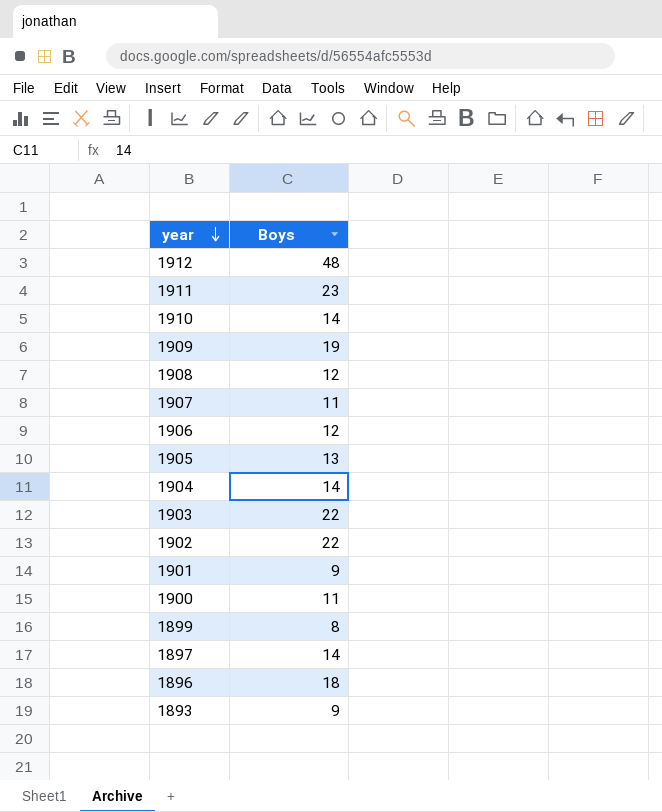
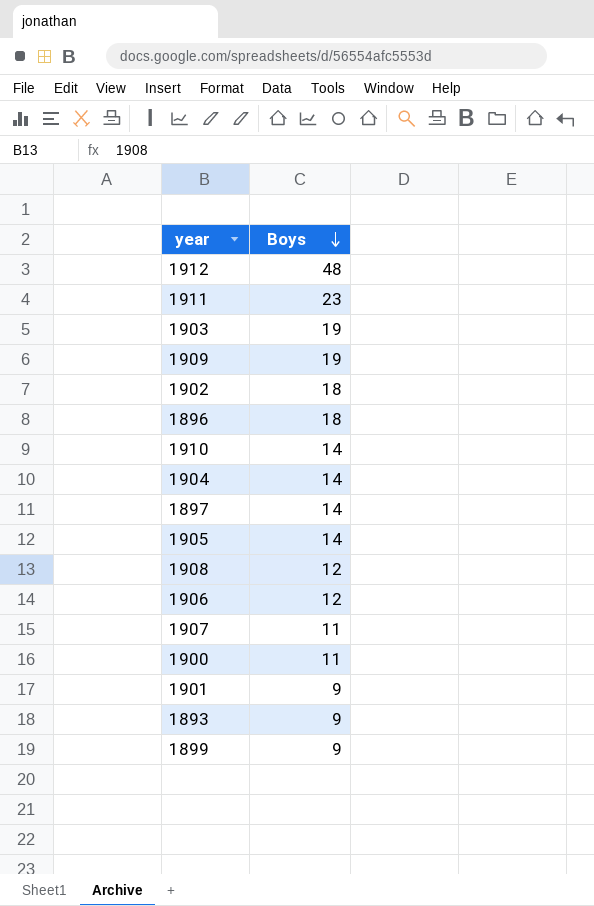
row order: year descending -> Boys descending
1903 | Boys: 22 -> 19
1902 | Boys: 22 -> 18
1905 | Boys: 13 -> 14
1899 | Boys: 8 -> 9

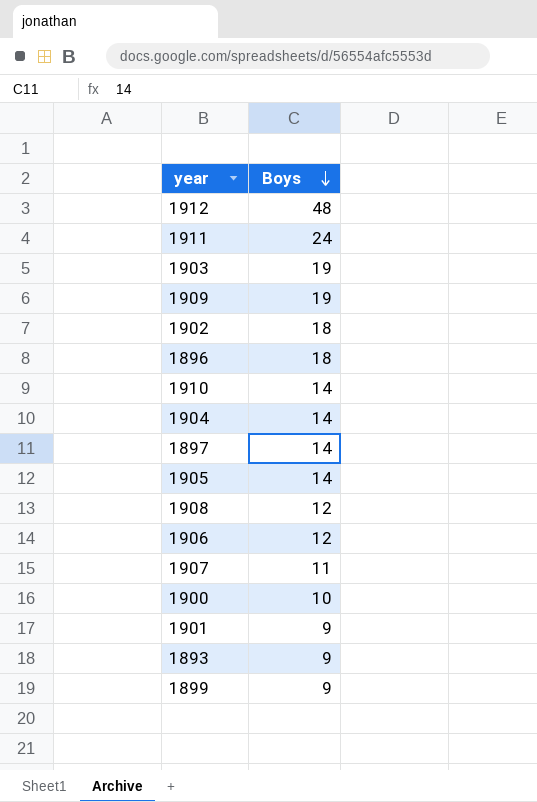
1911 | Boys: 23 -> 24
1900 | Boys: 11 -> 10

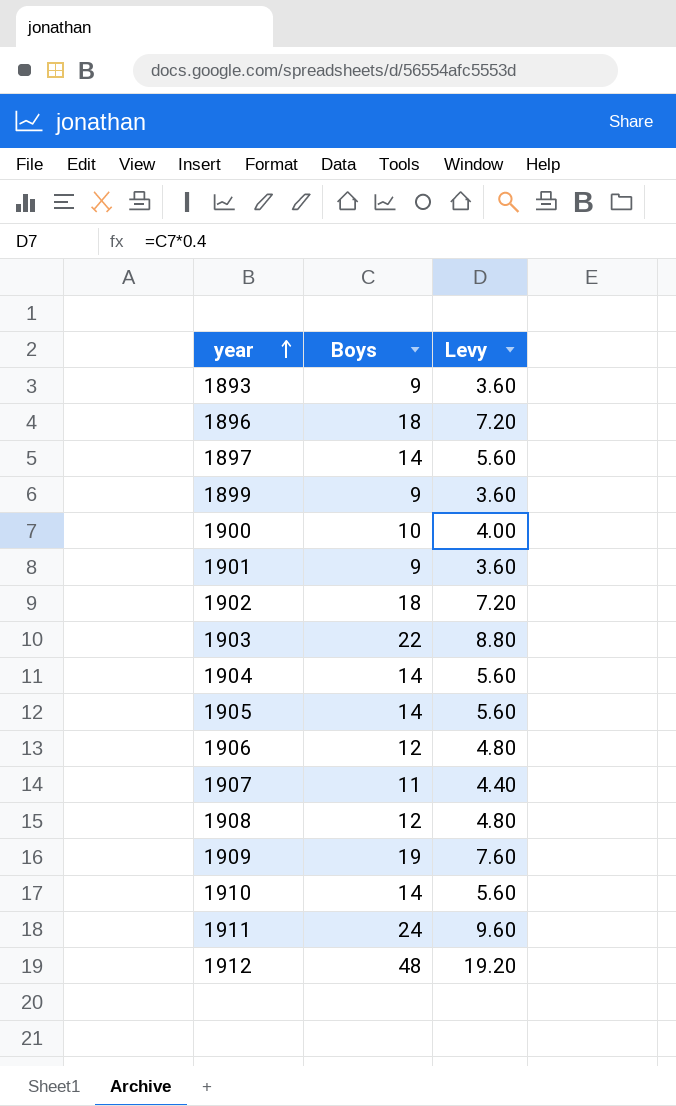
row order: Boys descending -> year ascending
column Levy | formula: none -> [Boys] * 0.4
1903 | Boys: 19 -> 22

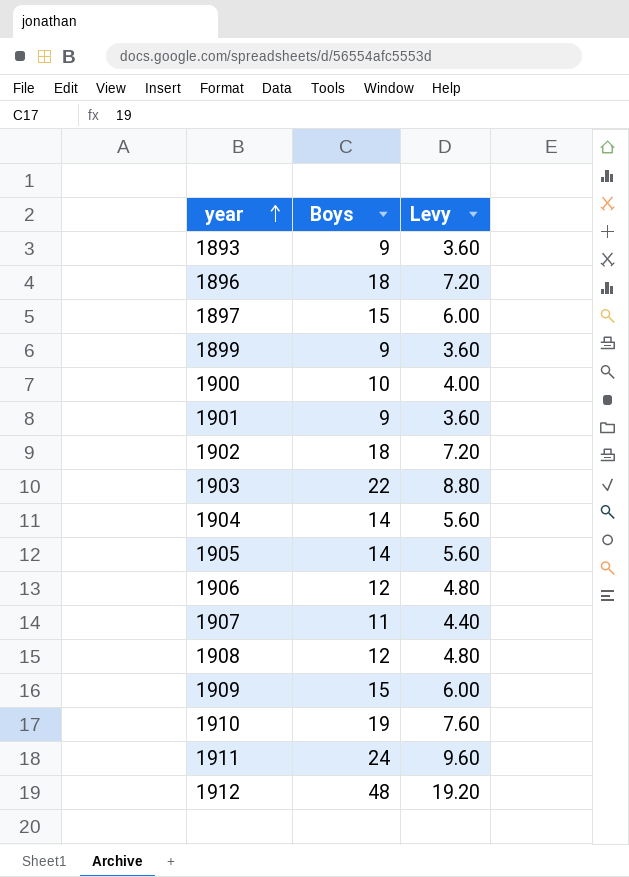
1897 | Boys: 14 -> 15
1897 | Levy: 5.60 -> 6.00
1909 | Boys: 19 -> 15
1909 | Levy: 7.60 -> 6.00
1910 | Boys: 14 -> 19
1910 | Levy: 5.60 -> 7.60

